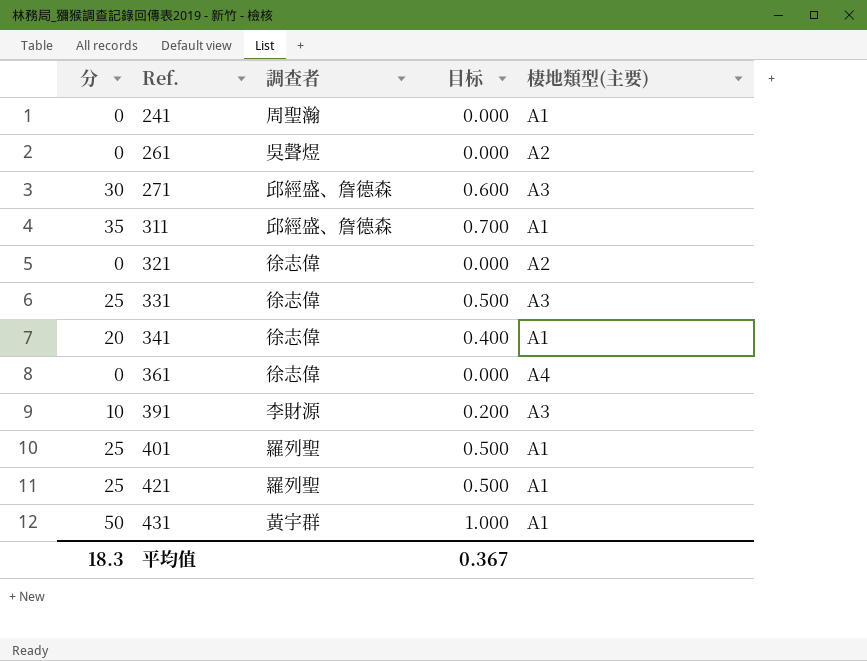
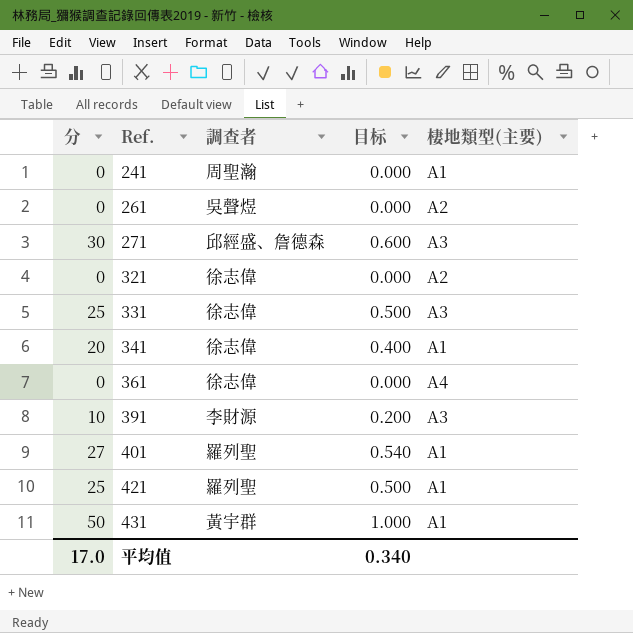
row 311: 35 | 邱經盛、詹德森 | 0.700 | A1 -> none
401 | 分: 25 -> 27
401 | 目标: 0.500 -> 0.540
平均值 | 分: 18.3 -> 17.0
平均值 | 目标: 0.367 -> 0.340

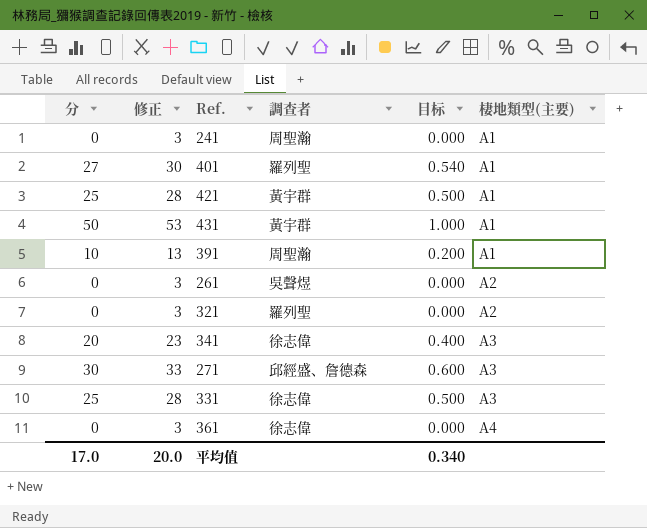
row order: Ref. ascending -> 棲地類型(主要) ascending
column 修正 | formula: none -> [分] + 3
421 | 調查者: 羅列聖 -> 黃宇群
391 | 調查者: 李財源 -> 周聖瀚
391 | 棲地類型(主要): A3 -> A1
321 | 調查者: 徐志偉 -> 羅列聖
341 | 棲地類型(主要): A1 -> A3

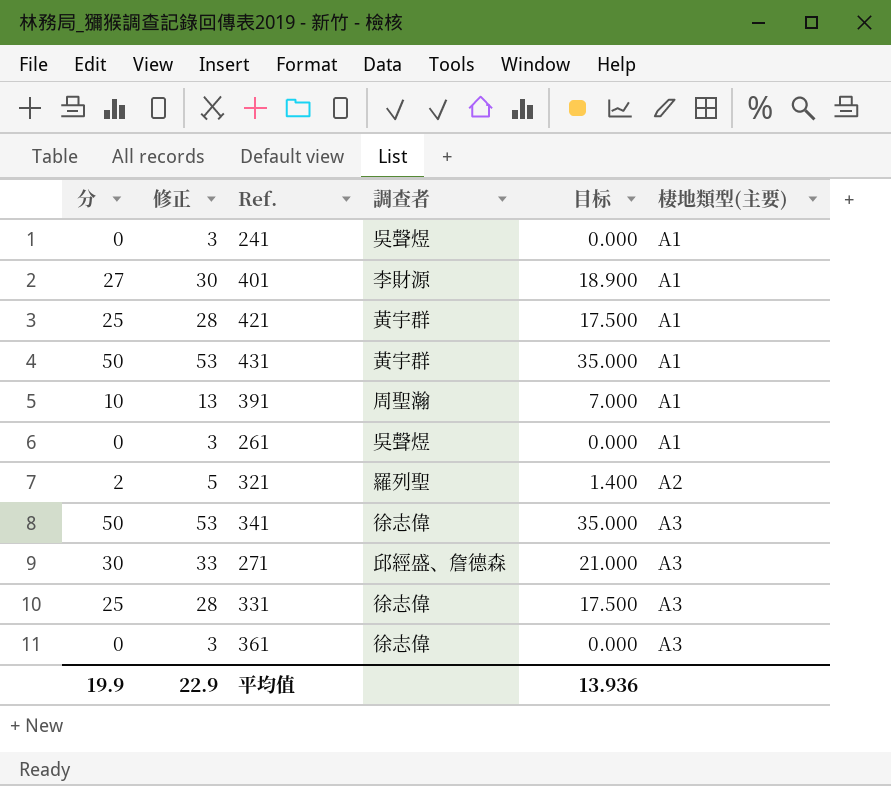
column 目标 | formula: [分] * 0.02 -> [分] * 0.7
241 | 調查者: 周聖瀚 -> 吳聲煜
401 | 調查者: 羅列聖 -> 李財源
261 | 棲地類型(主要): A2 -> A1
321 | 分: 0 -> 2
321 | 修正: 3 -> 5
341 | 分: 20 -> 50
341 | 修正: 23 -> 53
361 | 棲地類型(主要): A4 -> A3
平均值 | 分: 17.0 -> 19.9
平均值 | 修正: 20.0 -> 22.9
平均值 | 目标: 0.340 -> 13.936

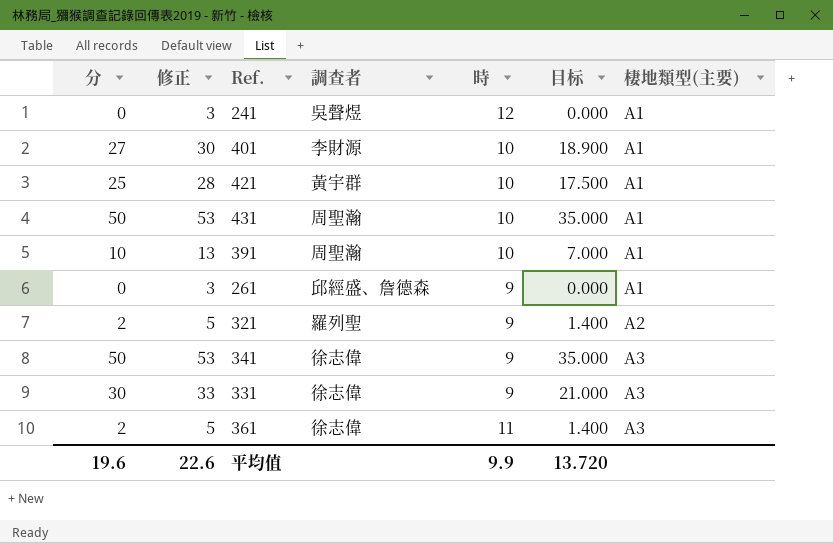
column 時 | position: none -> 5
row 271: 30 | 33 | 邱經盛、詹德森 | 21.000 | A3 -> none
431 | 調查者: 黃宇群 -> 周聖瀚
261 | 調查者: 吳聲煜 -> 邱經盛、詹德森
331 | 分: 25 -> 30
331 | 修正: 28 -> 33
331 | 目标: 17.500 -> 21.000
361 | 分: 0 -> 2
361 | 修正: 3 -> 5
361 | 目标: 0.000 -> 1.400
平均值 | 分: 19.9 -> 19.6
平均值 | 修正: 22.9 -> 22.6
平均值 | 目标: 13.936 -> 13.720

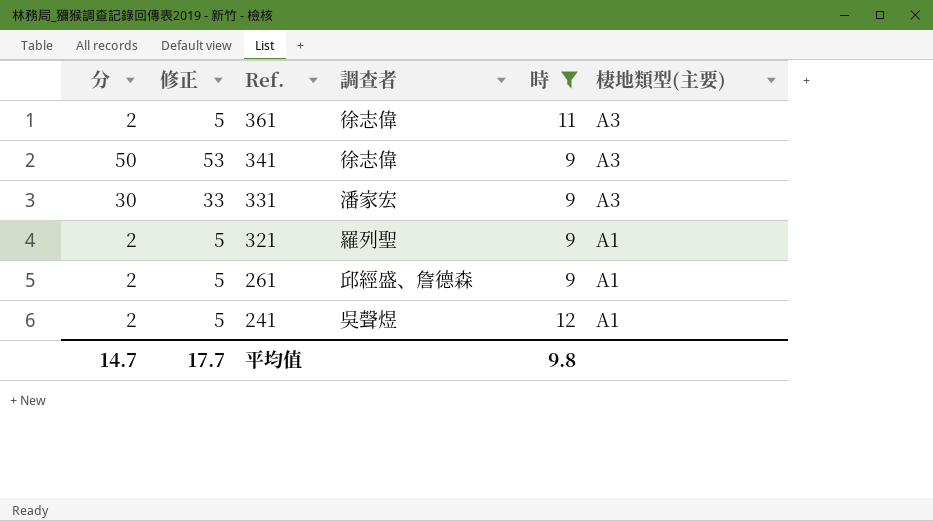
filter: none -> 時 != 10
row order: 棲地類型(主要) ascending -> Ref. descending
column 目标 | formula: [分] * 0.7 -> none
331 | 調查者: 徐志偉 -> 潘家宏
321 | 棲地類型(主要): A2 -> A1
261 | 分: 0 -> 2
261 | 修正: 3 -> 5
241 | 分: 0 -> 2
241 | 修正: 3 -> 5
平均值 | 分: 19.6 -> 14.7
平均值 | 修正: 22.6 -> 17.7
平均值 | 時: 9.9 -> 9.8

